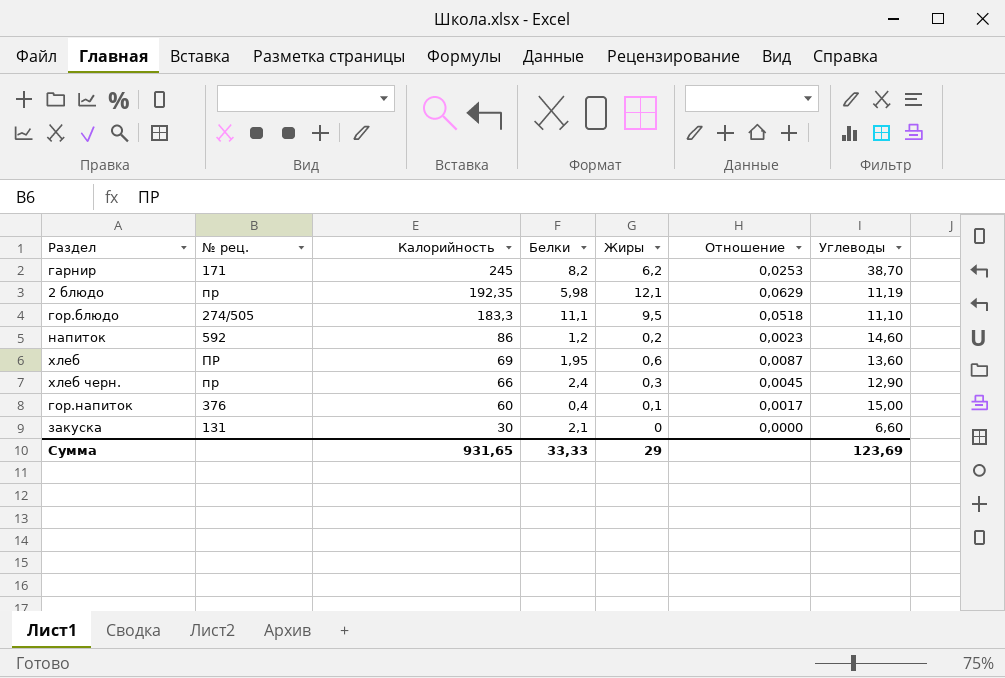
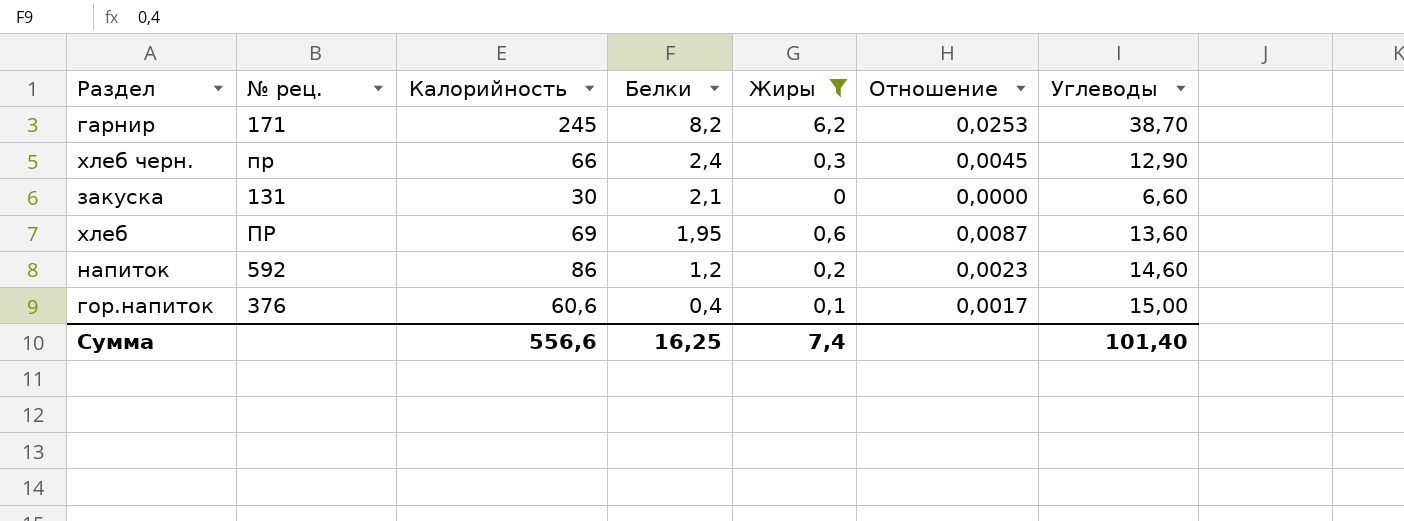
filter: none -> Жиры <= 6,2
row order: Калорийность descending -> Белки descending
гор.напиток | Калорийность: 60 -> 60,6
Сумма | Калорийность: 931,65 -> 556,6
Сумма | Белки: 33,33 -> 16,25
Сумма | Жиры: 29 -> 7,4
Сумма | Углеводы: 123,69 -> 101,40

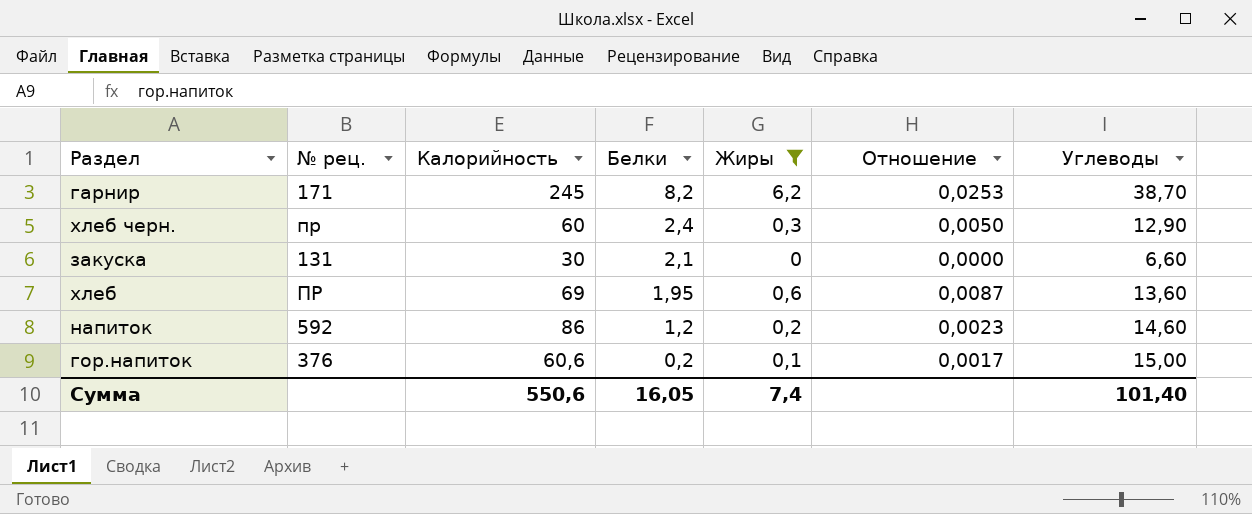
хлеб черн. | Калорийность: 66 -> 60
хлеб черн. | Отношение: 0,0045 -> 0,0050
гор.напиток | Белки: 0,4 -> 0,2
Сумма | Калорийность: 556,6 -> 550,6
Сумма | Белки: 16,25 -> 16,05

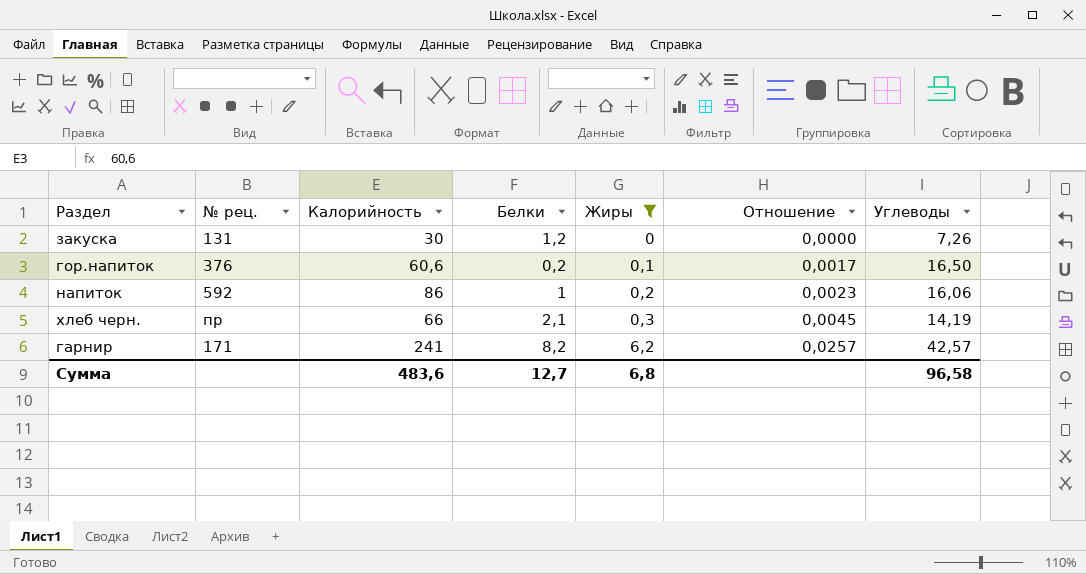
row order: Белки descending -> Жиры ascending
row хлеб: ПР | 69 | 1,95 | 0,6 | 0,0087 | 13,60 -> none
закуска | Белки: 2,1 -> 1,2
закуска | Углеводы: 6,60 -> 7,26
гор.напиток | Углеводы: 15,00 -> 16,50
напиток | Белки: 1,2 -> 1
напиток | Углеводы: 14,60 -> 16,06
хлеб черн. | Калорийность: 60 -> 66
хлеб черн. | Белки: 2,4 -> 2,1
хлеб черн. | Отношение: 0,0050 -> 0,0045
хлеб черн. | Углеводы: 12,90 -> 14,19
гарнир | Калорийность: 245 -> 241
гарнир | Отношение: 0,0253 -> 0,0257
гарнир | Углеводы: 38,70 -> 42,57
Сумма | Калорийность: 550,6 -> 483,6
Сумма | Белки: 16,05 -> 12,7
Сумма | Жиры: 7,4 -> 6,8
Сумма | Углеводы: 101,40 -> 96,58

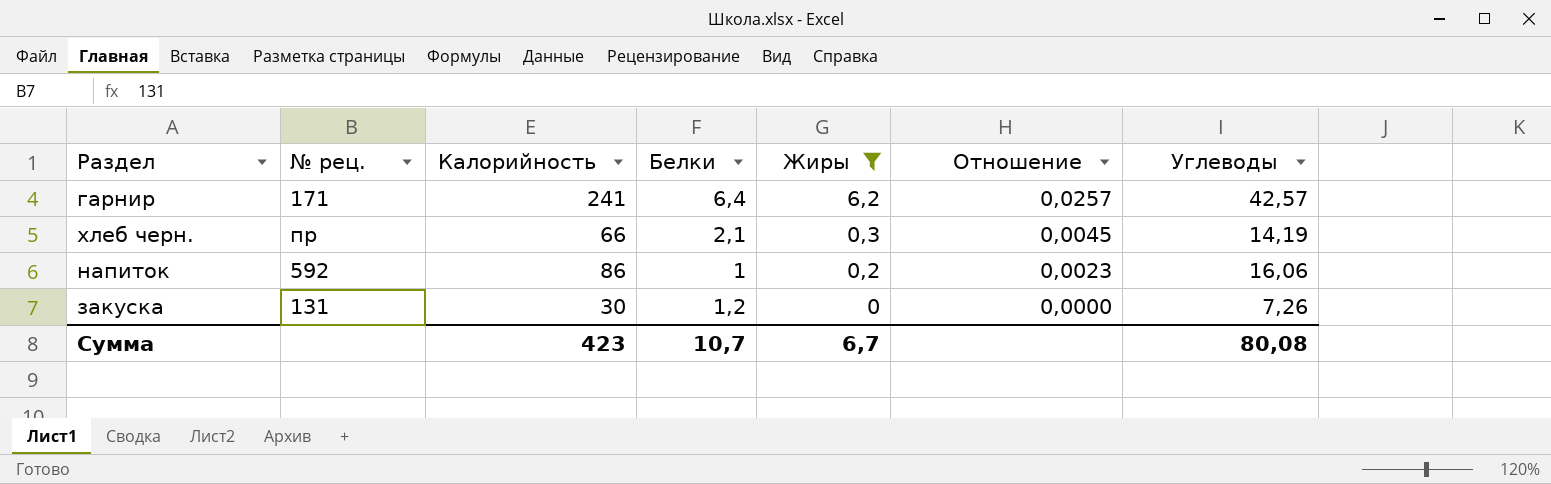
row order: Жиры ascending -> Жиры descending
row гор.напиток: 376 | 60,6 | 0,2 | 0,1 | 0,0017 | 16,50 -> none
гарнир | Белки: 8,2 -> 6,4
Сумма | Калорийность: 483,6 -> 423
Сумма | Белки: 12,7 -> 10,7
Сумма | Жиры: 6,8 -> 6,7
Сумма | Углеводы: 96,58 -> 80,08

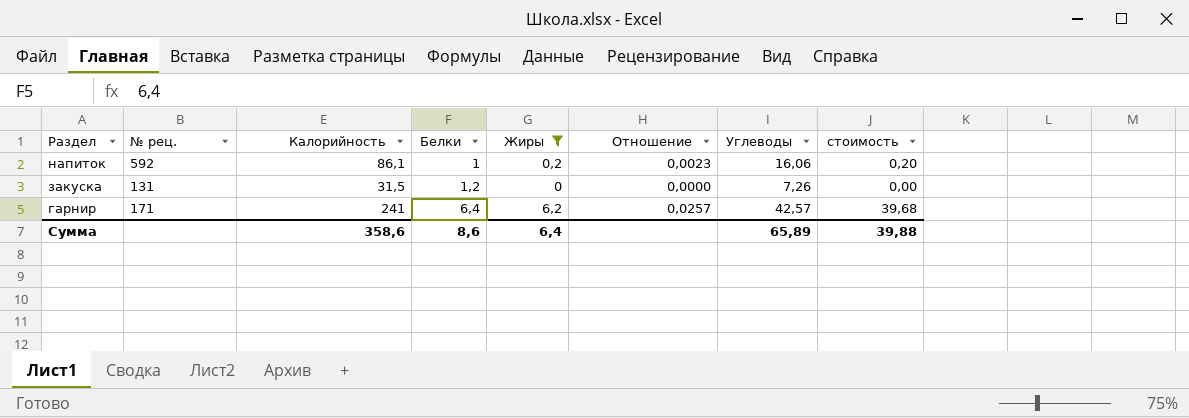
row order: Жиры descending -> Раздел descending
column стоимость | formula: none -> [Белки] * [Жиры]
row хлеб черн.: пр | 66 | 2,1 | 0,3 | 0,0045 | 14,19 -> none
напиток | Калорийность: 86 -> 86,1
закуска | Калорийность: 30 -> 31,5
Сумма | Калорийность: 423 -> 358,6
Сумма | Белки: 10,7 -> 8,6
Сумма | Жиры: 6,7 -> 6,4
Сумма | Углеводы: 80,08 -> 65,89

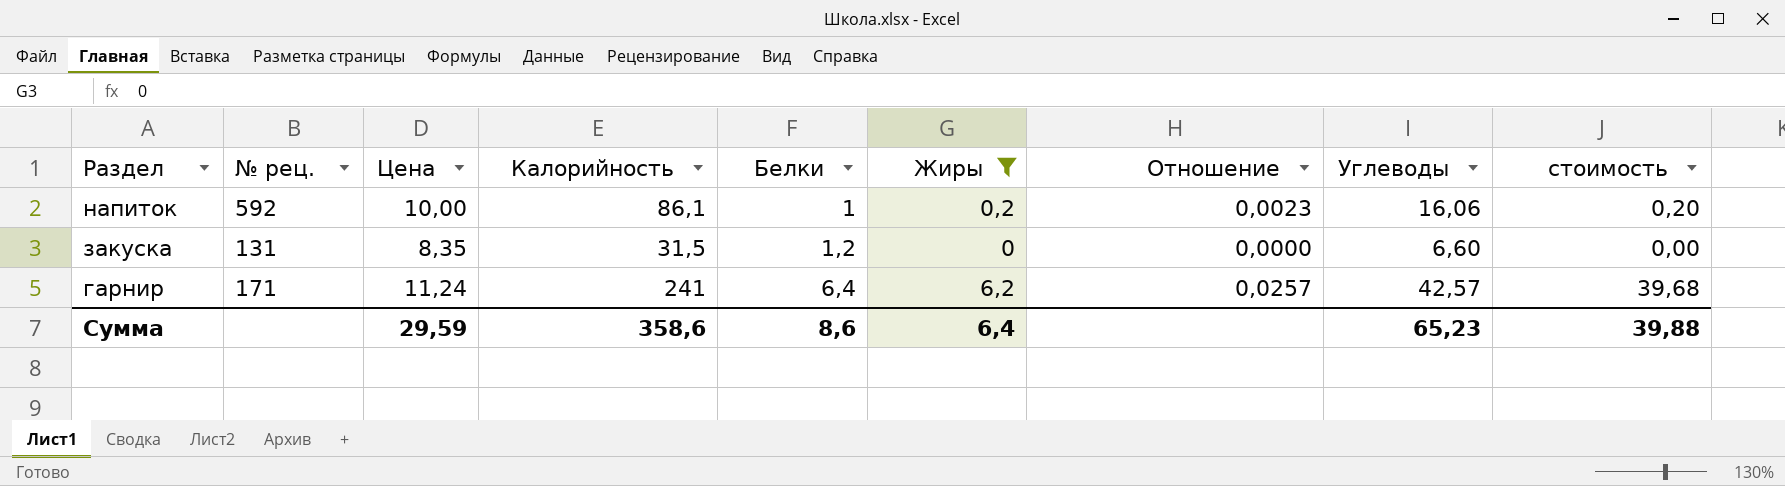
column Цена | position: none -> 3
закуска | Углеводы: 7,26 -> 6,60
Сумма | Углеводы: 65,89 -> 65,23

